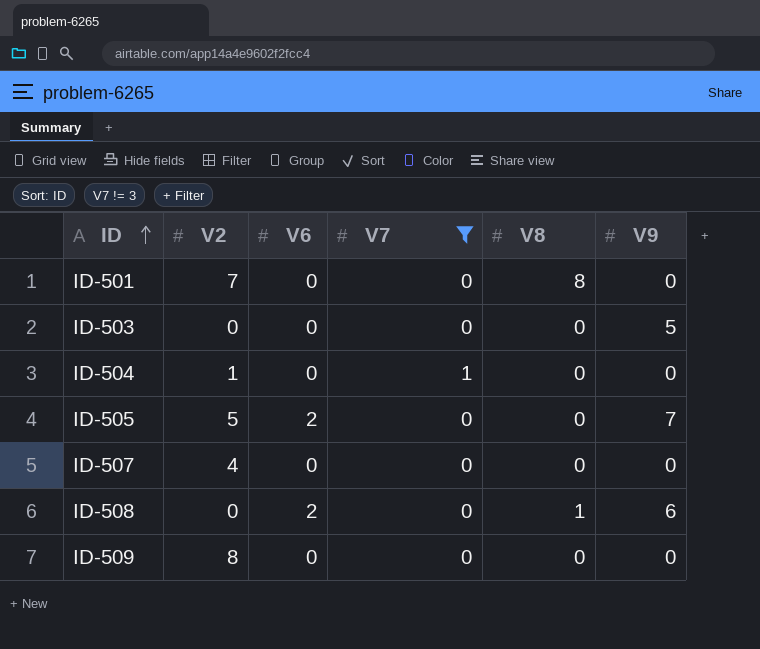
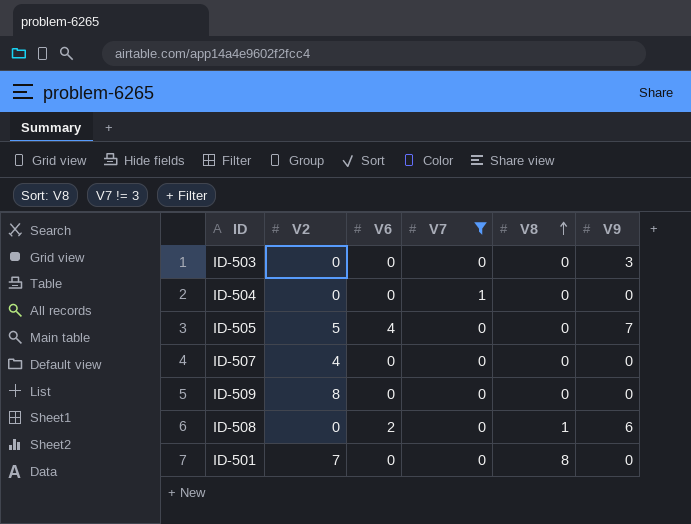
row order: ID ascending -> V8 ascending
ID-503 | V9: 5 -> 3
ID-504 | V2: 1 -> 0
ID-505 | V6: 2 -> 4

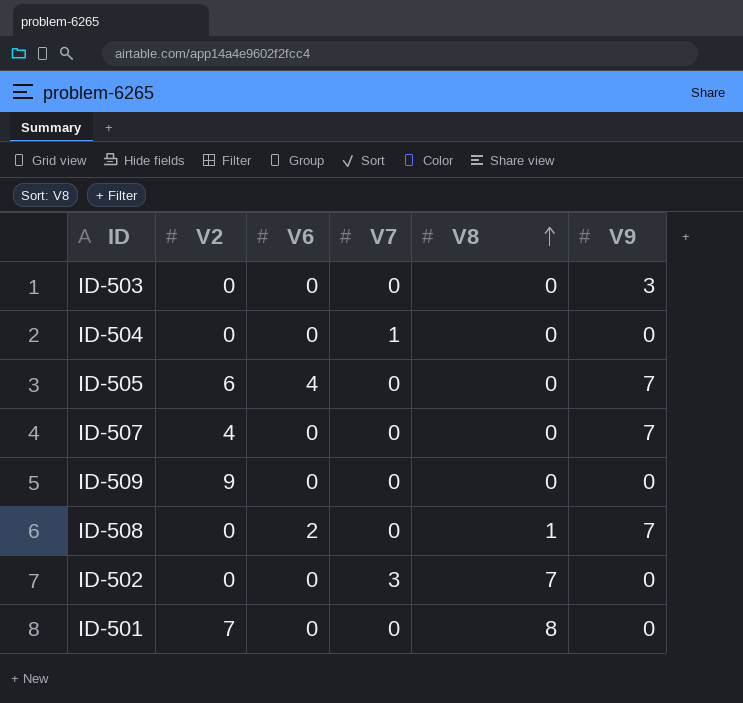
filter: V7 != 3 -> none
ID-505 | V2: 5 -> 6
ID-507 | V9: 0 -> 7
ID-509 | V2: 8 -> 9
ID-508 | V9: 6 -> 7

